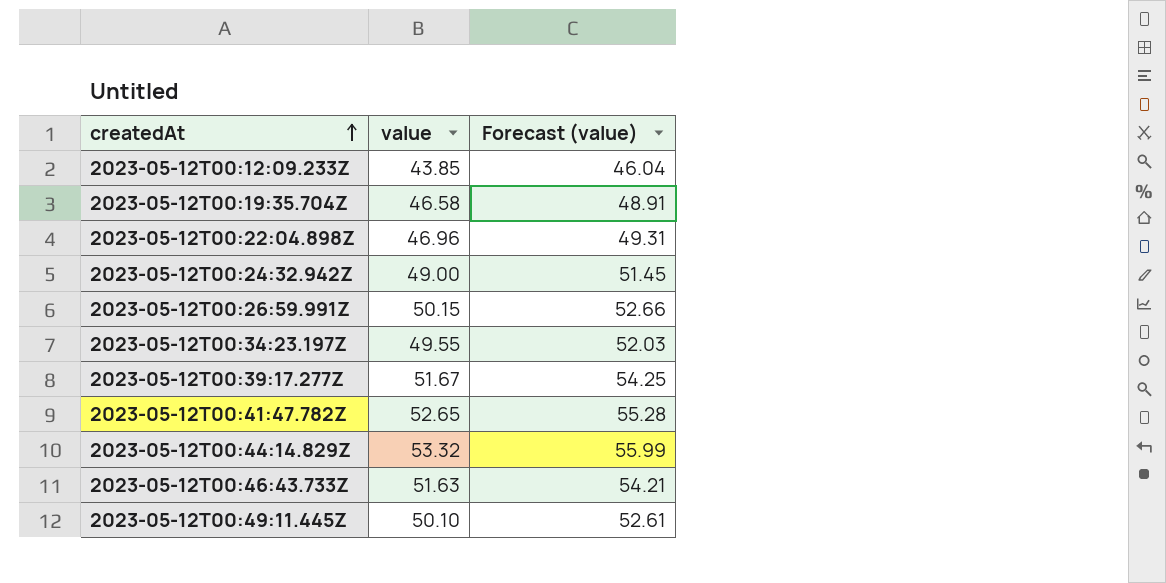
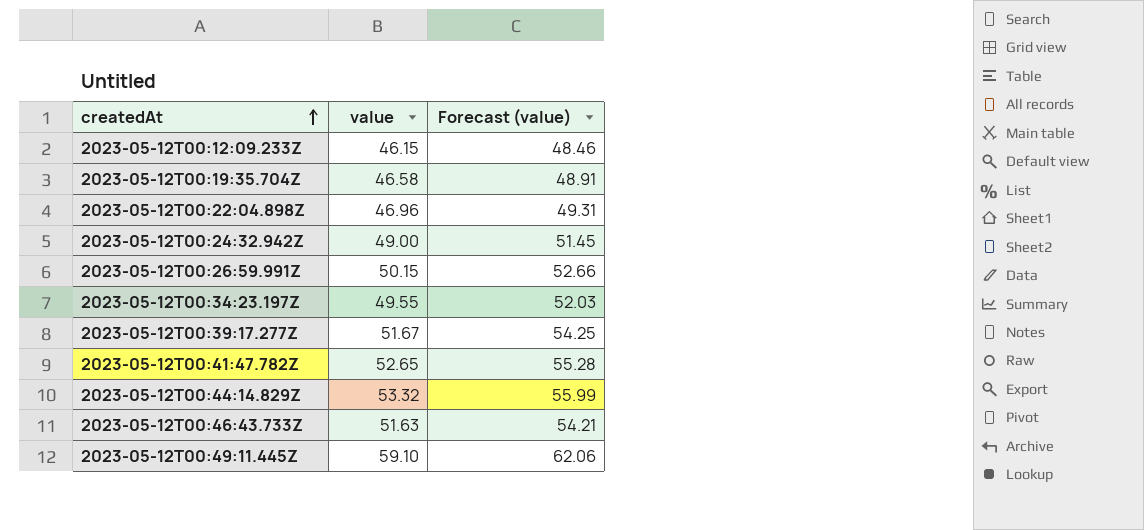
2023-05-12T00:12:09.233Z | value: 43.85 -> 46.15
2023-05-12T00:12:09.233Z | Forecast (value): 46.04 -> 48.46
2023-05-12T00:49:11.445Z | value: 50.10 -> 59.10
2023-05-12T00:49:11.445Z | Forecast (value): 52.61 -> 62.06

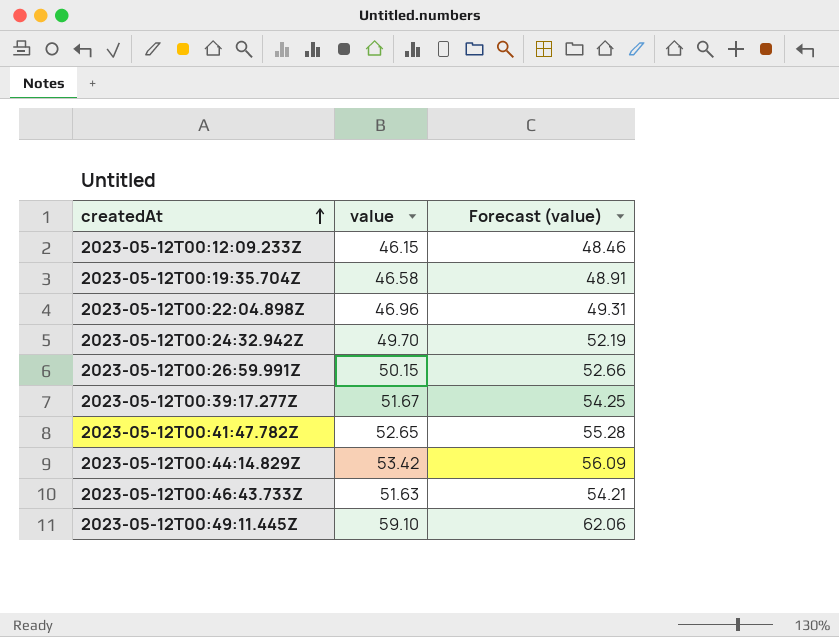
row 2023-05-12T00:34:23.197Z: 49.55 | 52.03 -> none
2023-05-12T00:24:32.942Z | value: 49.00 -> 49.70
2023-05-12T00:24:32.942Z | Forecast (value): 51.45 -> 52.19
2023-05-12T00:44:14.829Z | value: 53.32 -> 53.42
2023-05-12T00:44:14.829Z | Forecast (value): 55.99 -> 56.09

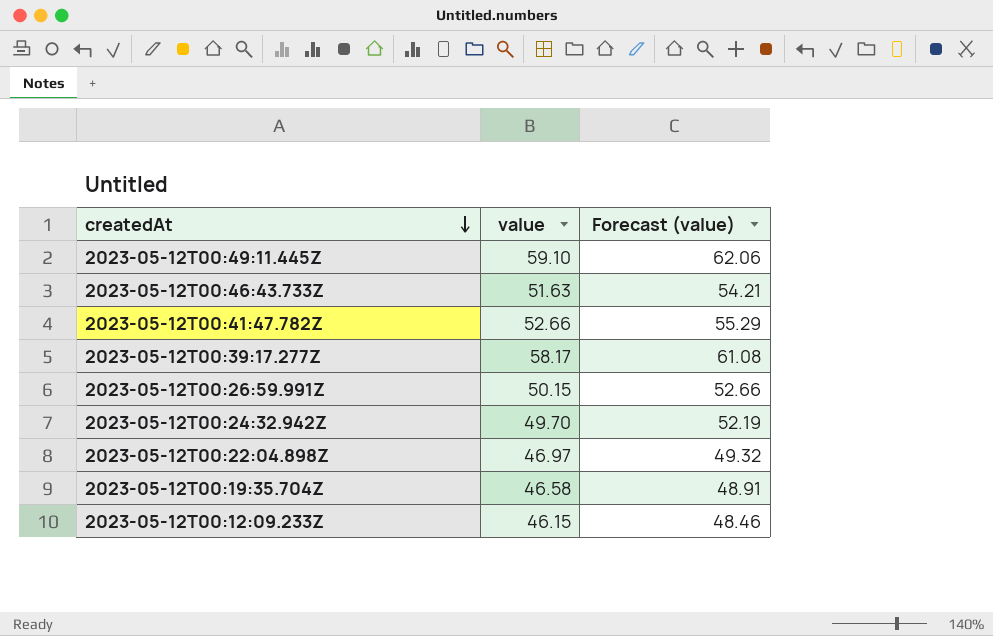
row order: createdAt ascending -> createdAt descending
row 2023-05-12T00:44:14.829Z: 53.42 | 56.09 -> none
2023-05-12T00:41:47.782Z | value: 52.65 -> 52.66
2023-05-12T00:41:47.782Z | Forecast (value): 55.28 -> 55.29
2023-05-12T00:39:17.277Z | value: 51.67 -> 58.17
2023-05-12T00:39:17.277Z | Forecast (value): 54.25 -> 61.08
2023-05-12T00:22:04.898Z | value: 46.96 -> 46.97
2023-05-12T00:22:04.898Z | Forecast (value): 49.31 -> 49.32

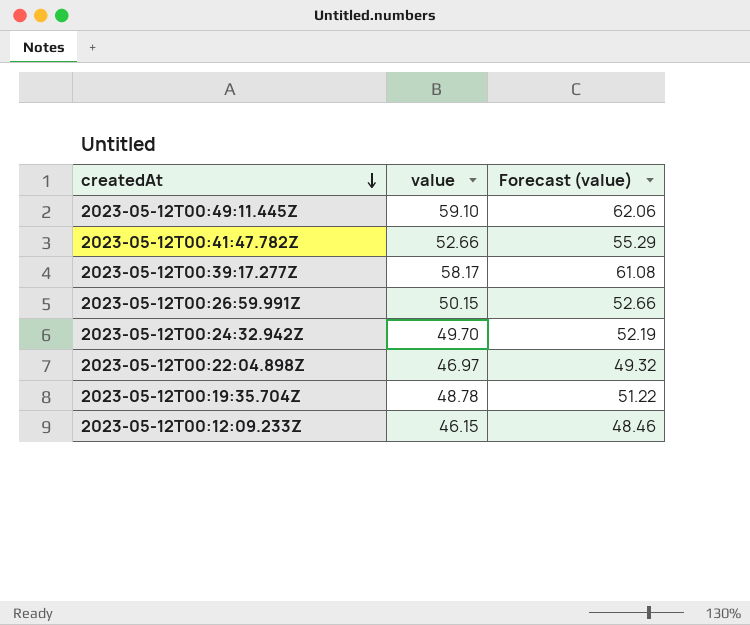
row 2023-05-12T00:46:43.733Z: 51.63 | 54.21 -> none
2023-05-12T00:19:35.704Z | value: 46.58 -> 48.78
2023-05-12T00:19:35.704Z | Forecast (value): 48.91 -> 51.22

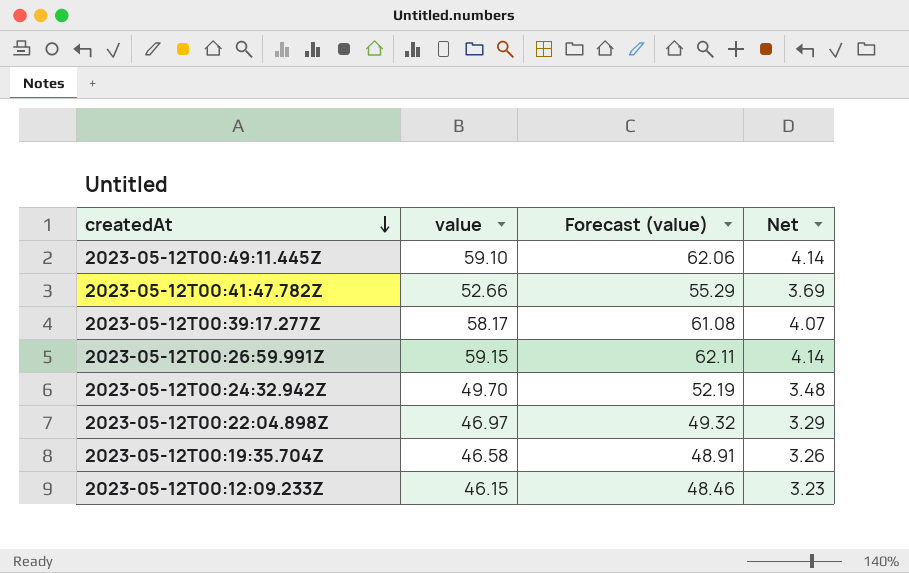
column Net | formula: none -> [value] * 0.07
2023-05-12T00:26:59.991Z | value: 50.15 -> 59.15
2023-05-12T00:26:59.991Z | Forecast (value): 52.66 -> 62.11
2023-05-12T00:19:35.704Z | value: 48.78 -> 46.58
2023-05-12T00:19:35.704Z | Forecast (value): 51.22 -> 48.91

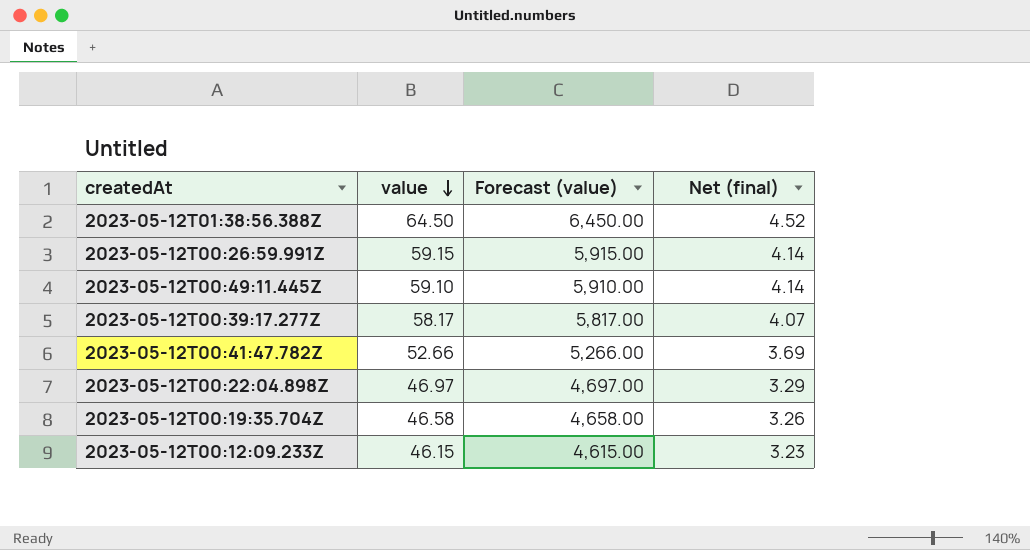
row order: createdAt descending -> value descending
column Forecast (value) | formula: [value] * 1.05 -> [value] * 100
column name: Net -> Net (final)
row 2023-05-12T00:24:32.942Z: 49.70 | 52.19 | 3.48 -> none
row 2023-05-12T01:38:56.388Z: none -> 64.50 | 6,450.00 | 4.52

